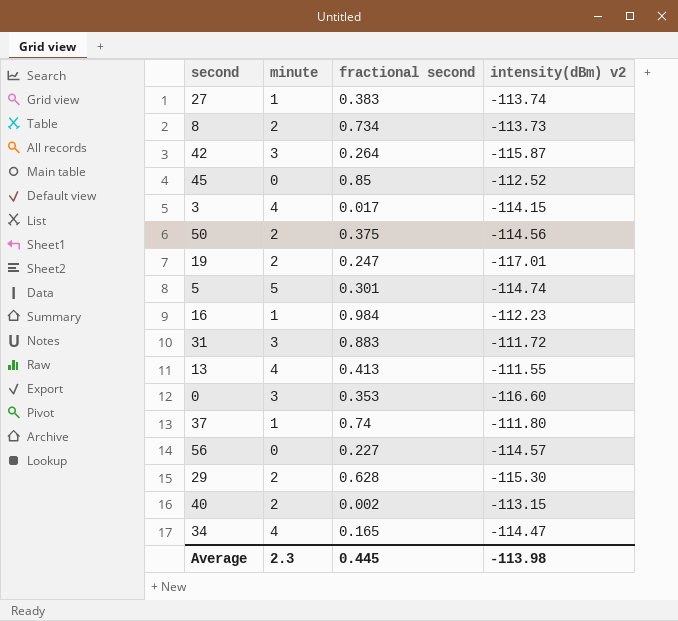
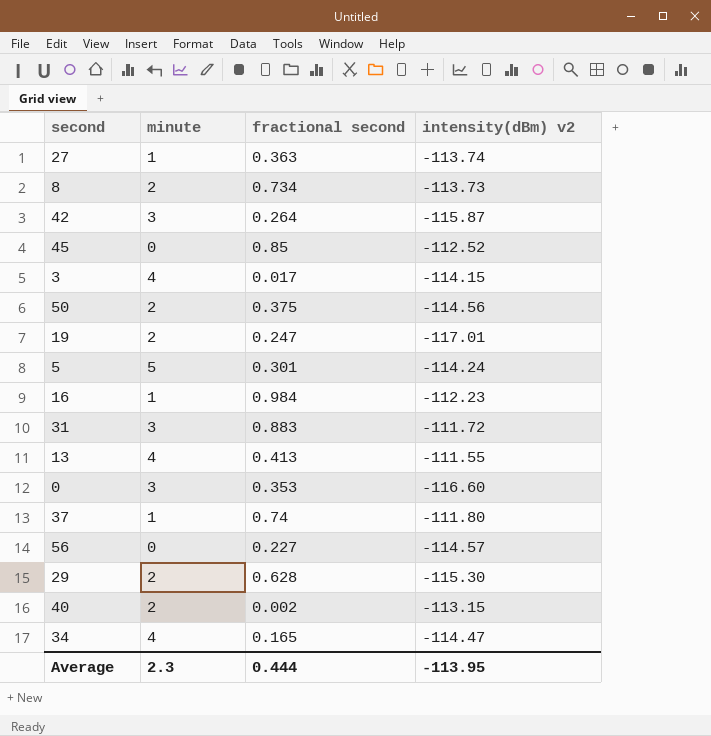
27 | fractional second: 0.383 -> 0.363
5 | intensity(dBm) v2: -114.74 -> -114.24
Average | fractional second: 0.445 -> 0.444
Average | intensity(dBm) v2: -113.98 -> -113.95

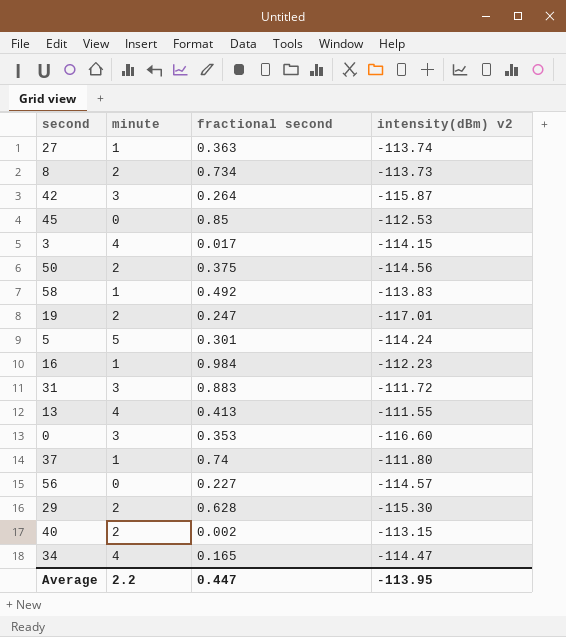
45 | intensity(dBm) v2: -112.52 -> -112.53
row 58: none -> 1 | 0.492 | -113.83
Average | minute: 2.3 -> 2.2
Average | fractional second: 0.444 -> 0.447

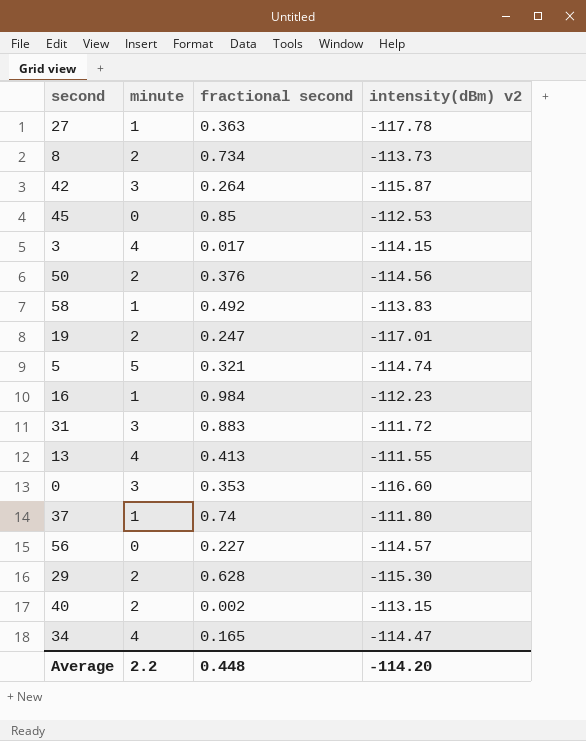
27 | intensity(dBm) v2: -113.74 -> -117.78
50 | fractional second: 0.375 -> 0.376
5 | fractional second: 0.301 -> 0.321
5 | intensity(dBm) v2: -114.24 -> -114.74
Average | fractional second: 0.447 -> 0.448
Average | intensity(dBm) v2: -113.95 -> -114.20

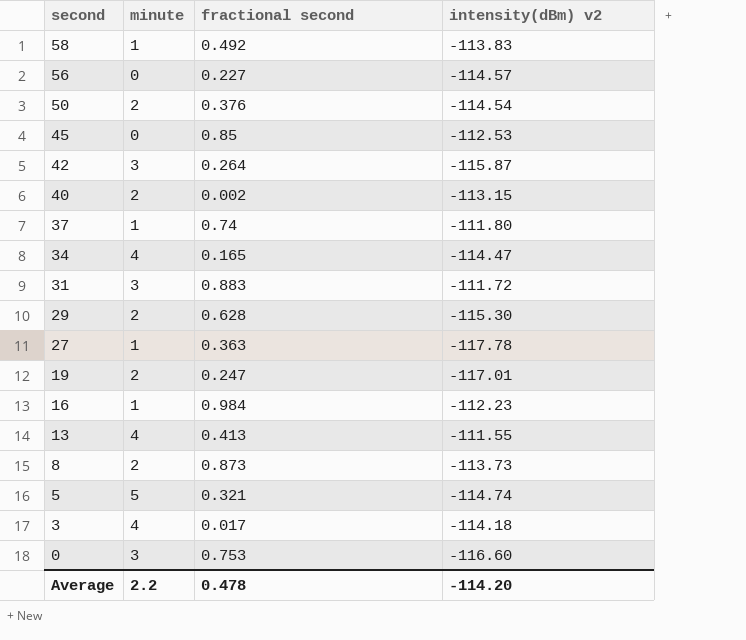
row order: none -> second descending
50 | intensity(dBm) v2: -114.56 -> -114.54
8 | fractional second: 0.734 -> 0.873
3 | intensity(dBm) v2: -114.15 -> -114.18
0 | fractional second: 0.353 -> 0.753
Average | fractional second: 0.448 -> 0.478

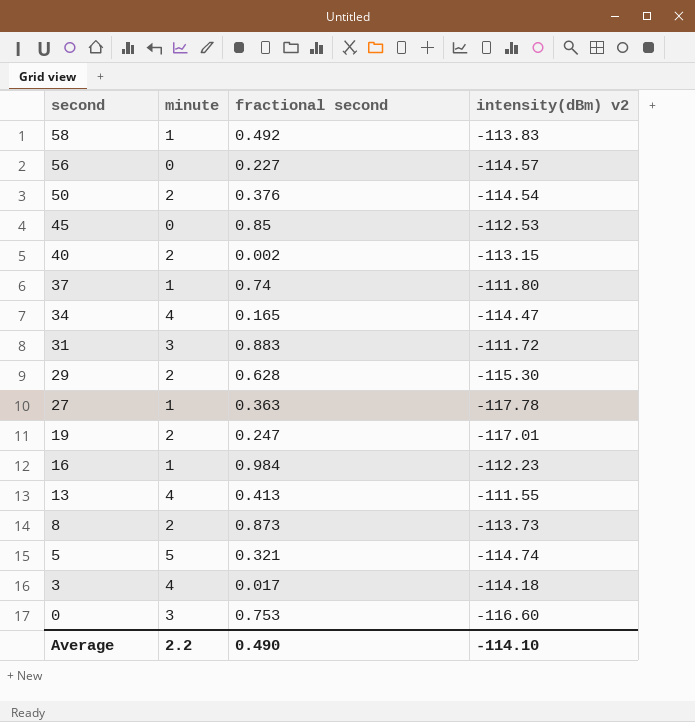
row 42: 3 | 0.264 | -115.87 -> none
Average | fractional second: 0.478 -> 0.490
Average | intensity(dBm) v2: -114.20 -> -114.10

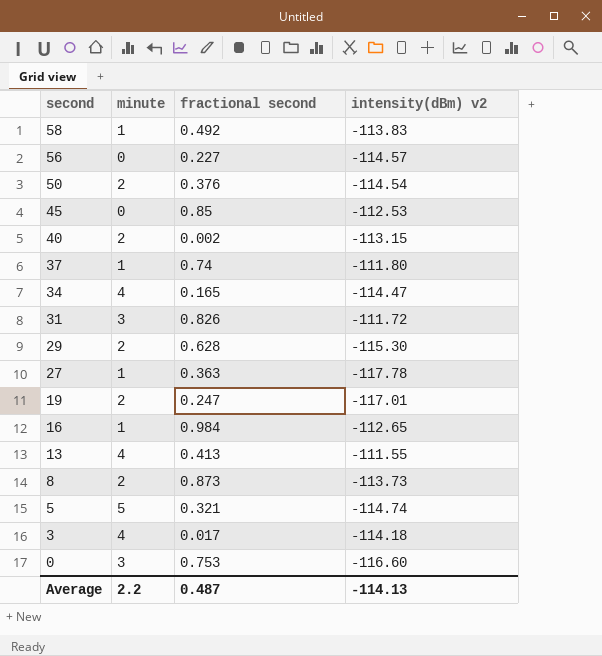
31 | fractional second: 0.883 -> 0.826
16 | intensity(dBm) v2: -112.23 -> -112.65
Average | fractional second: 0.490 -> 0.487
Average | intensity(dBm) v2: -114.10 -> -114.13

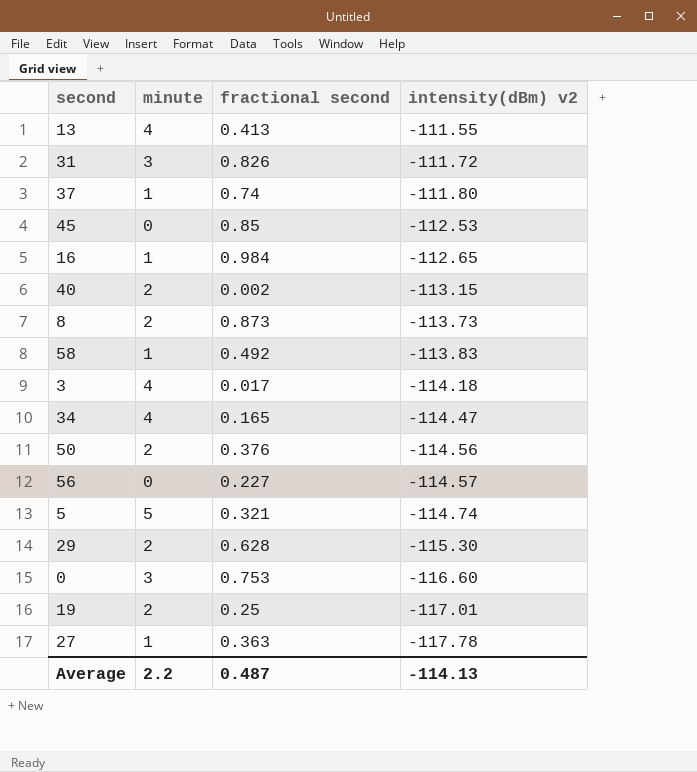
row order: second descending -> intensity(dBm) v2 descending
50 | intensity(dBm) v2: -114.54 -> -114.56
19 | fractional second: 0.247 -> 0.25

